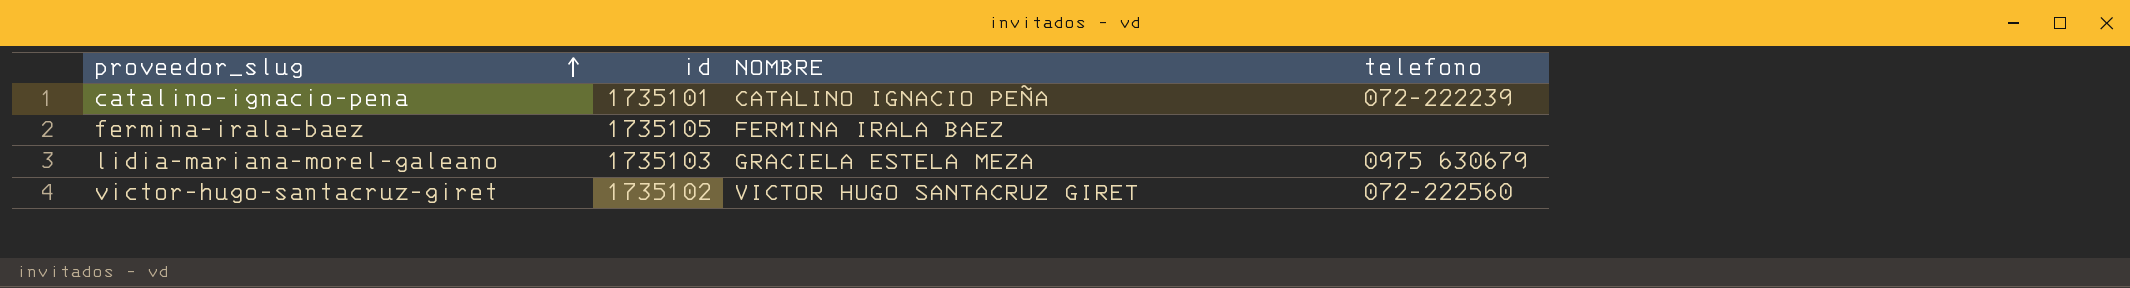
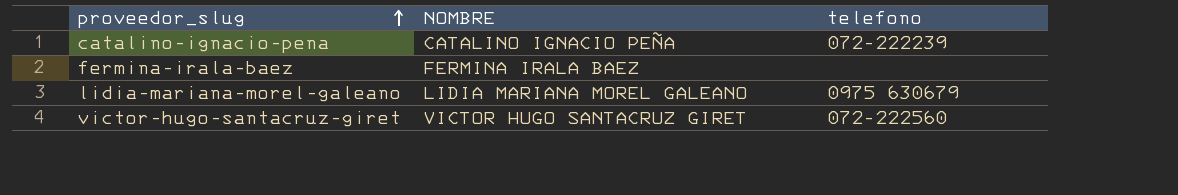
column id | position: 2 -> none
lidia-mariana-morel-galeano | NOMBRE: GRACIELA ESTELA MEZA -> LIDIA MARIANA MOREL GALEANO

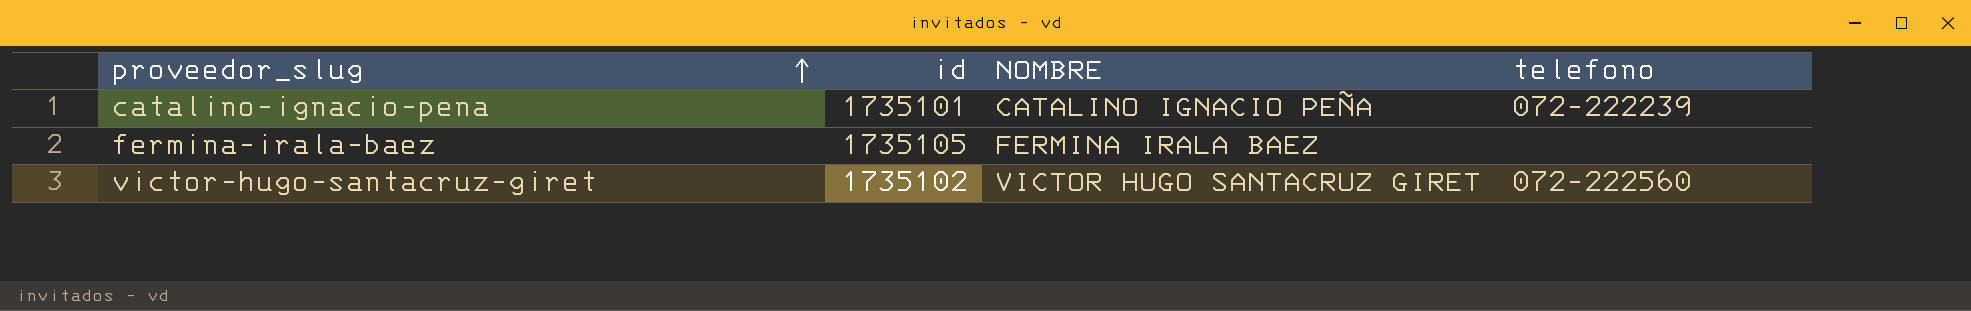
column id | position: none -> 2
row lidia-mariana-morel-galeano: LIDIA MARIANA MOREL GALEANO | 0975 630679 -> none

